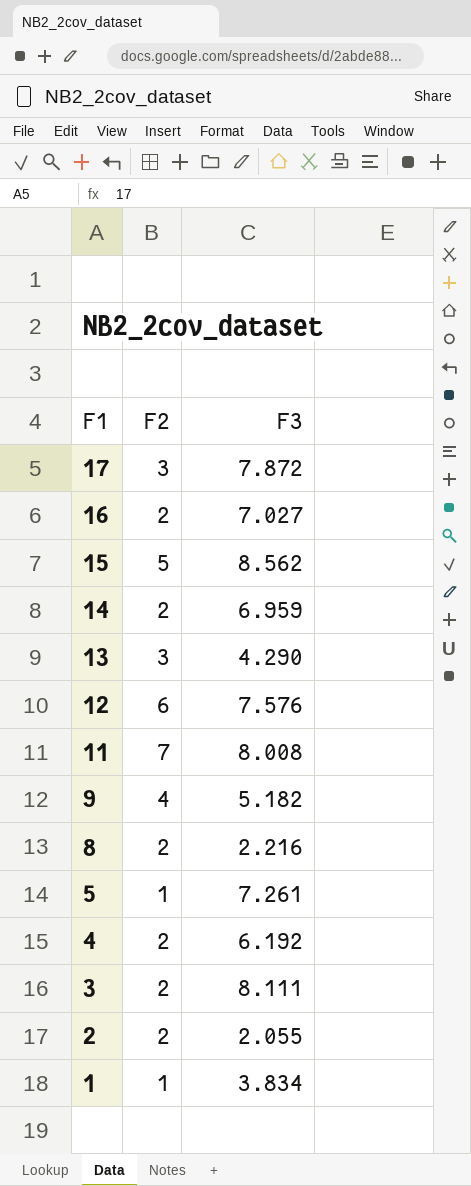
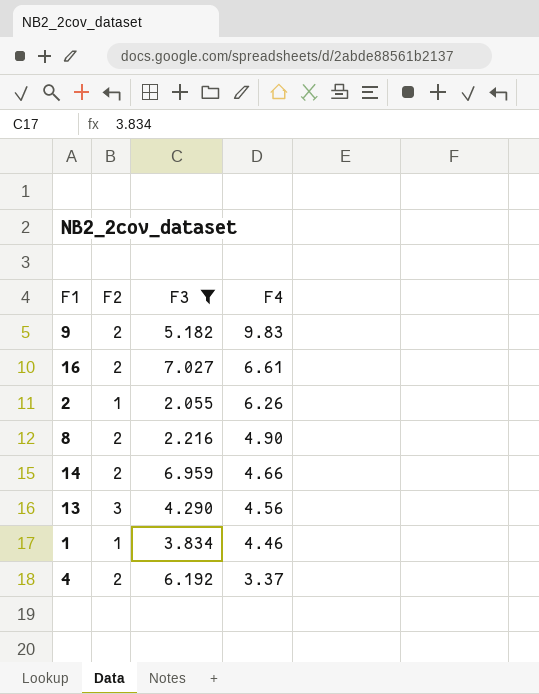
filter: none -> F3 <= 7.027
row order: F1 descending -> F4 descending
column F4 | position: none -> 4
9 | F2: 4 -> 2
2 | F2: 2 -> 1

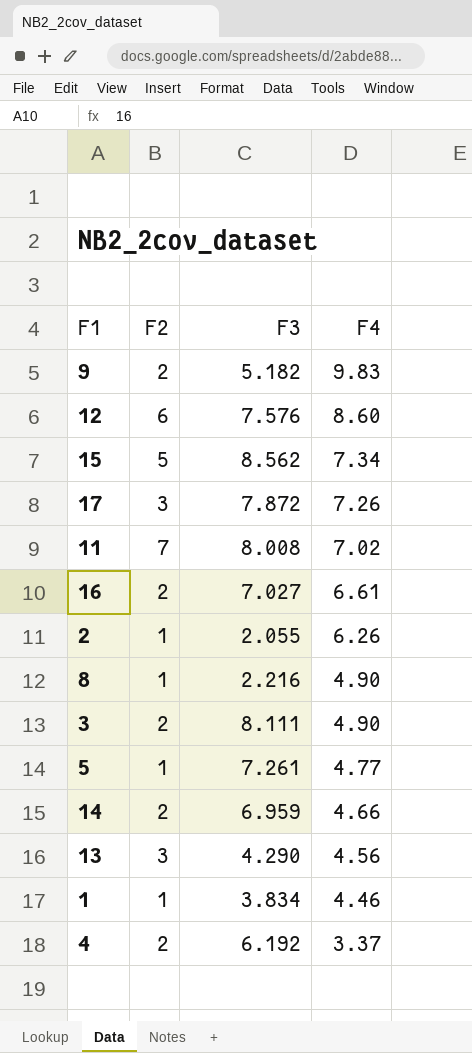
filter: F3 <= 7.027 -> none
8 | F2: 2 -> 1

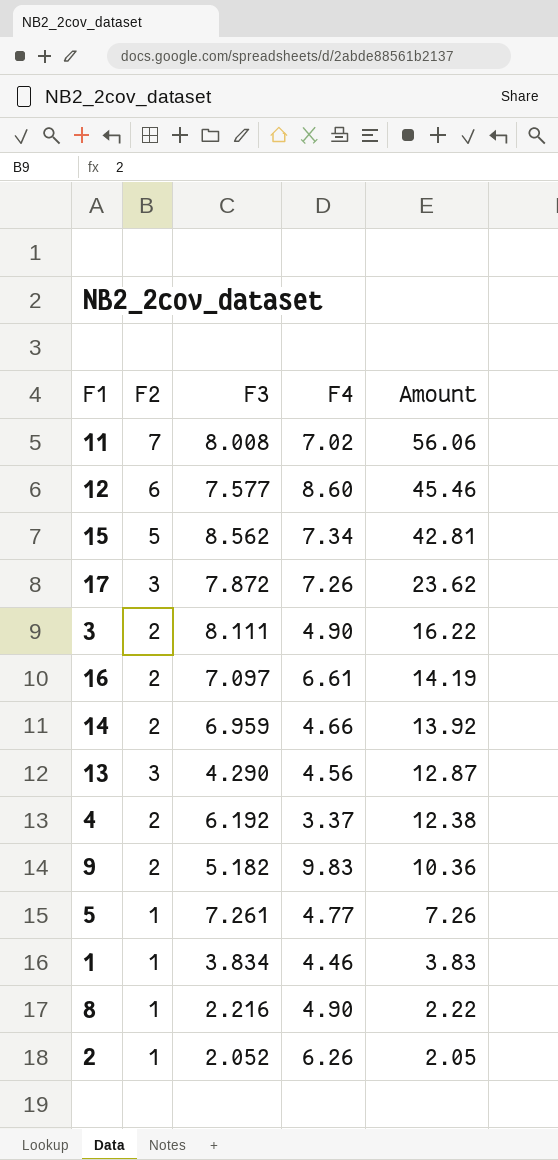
row order: F4 descending -> Amount descending
column Amount | formula: none -> [F2] * [F3]
12 | F3: 7.576 -> 7.577
16 | F3: 7.027 -> 7.097
2 | F3: 2.055 -> 2.052

